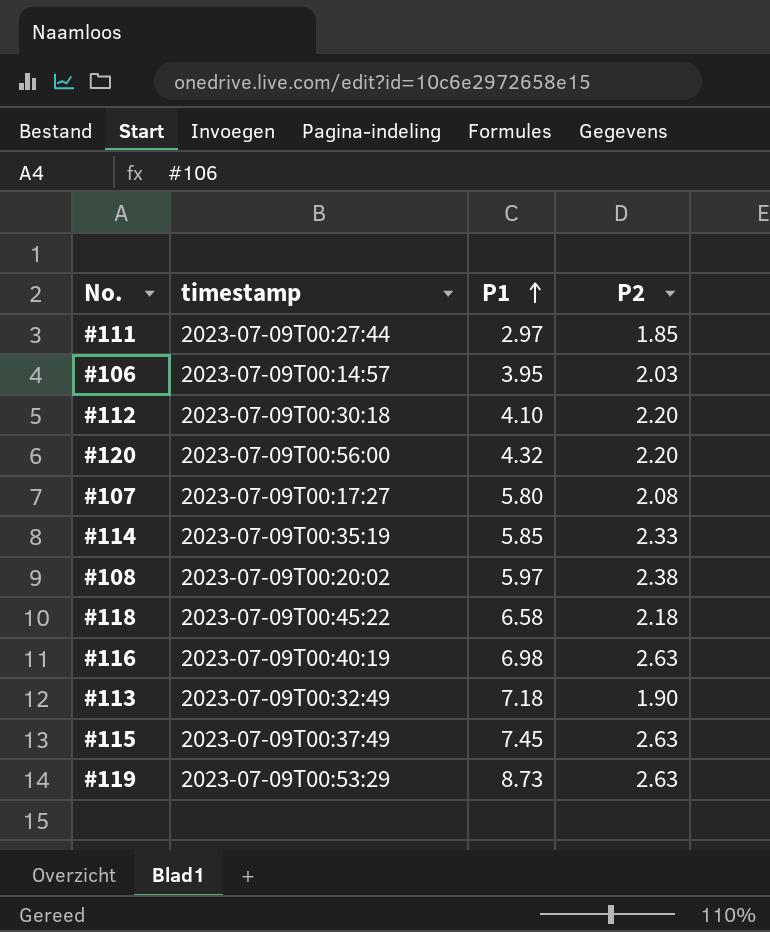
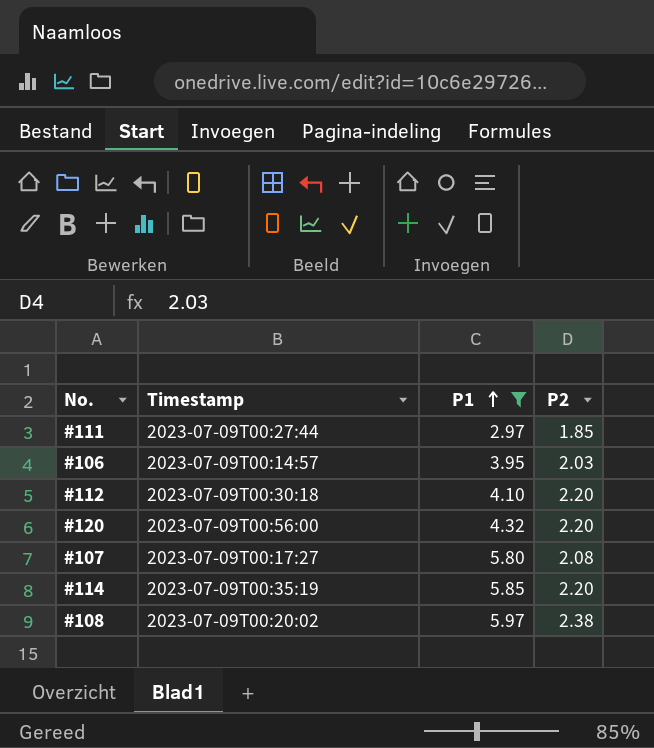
filter: none -> P1 <= 5.97
column name: timestamp -> Timestamp
#114 | P2: 2.33 -> 2.20

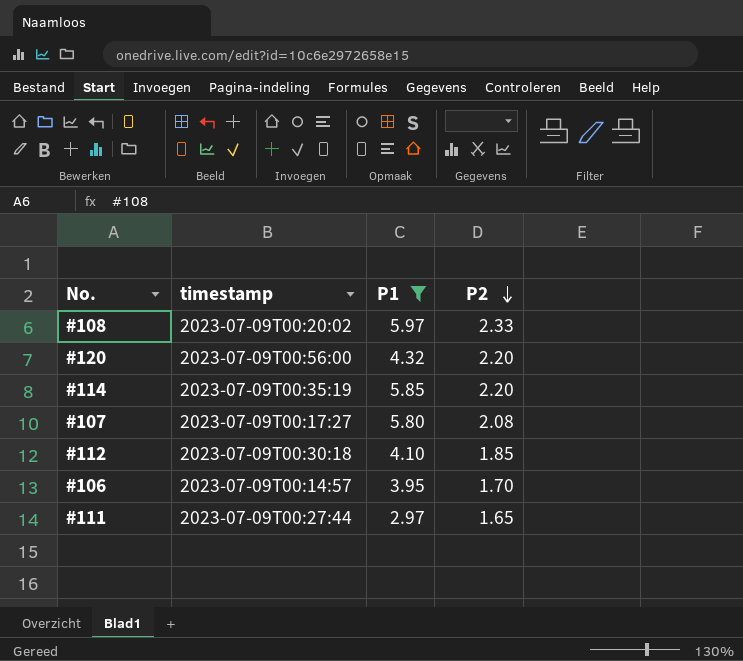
row order: P1 ascending -> P2 descending
column name: Timestamp -> timestamp
#108 | P2: 2.38 -> 2.33
#112 | P2: 2.20 -> 1.85
#106 | P2: 2.03 -> 1.70
#111 | P2: 1.85 -> 1.65

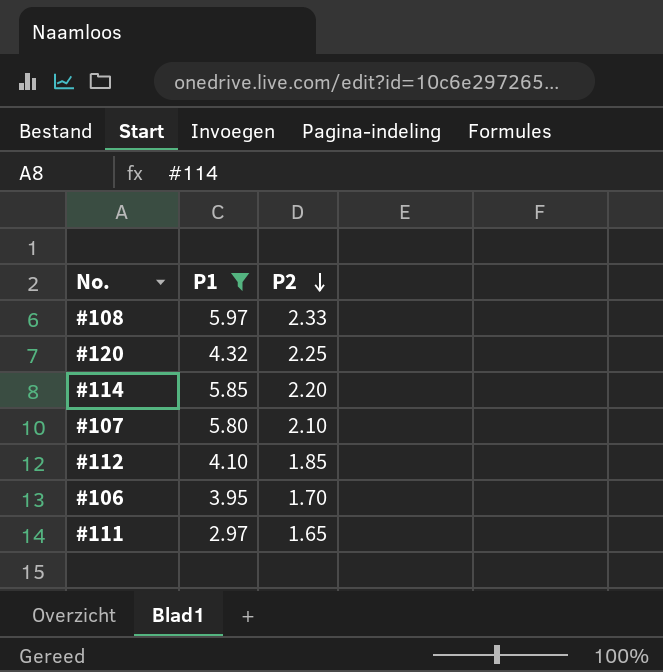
column timestamp | position: 2 -> none
#120 | P2: 2.20 -> 2.25
#107 | P2: 2.08 -> 2.10

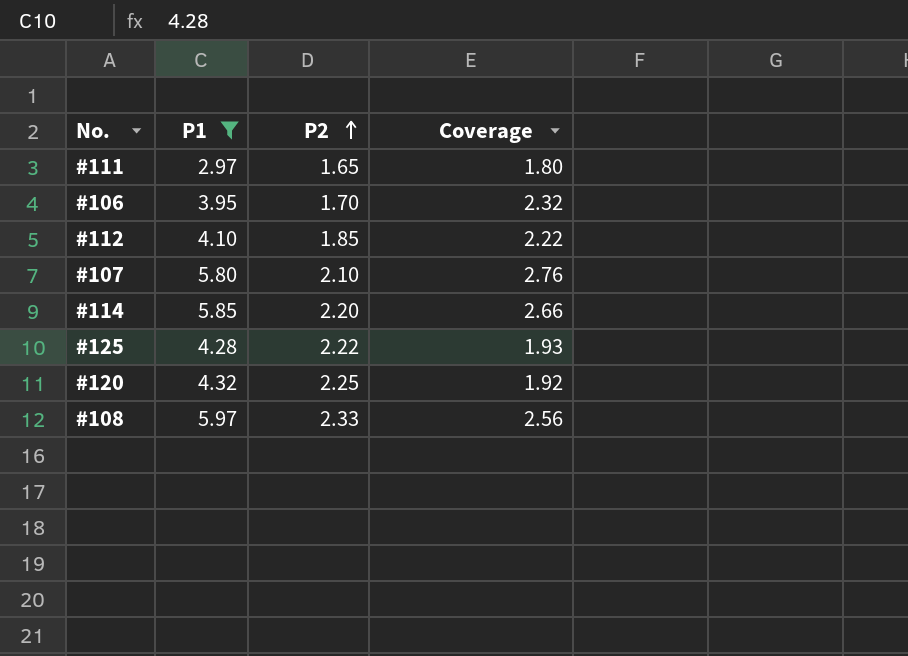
row order: P2 descending -> P2 ascending
column Coverage | formula: none -> [P1] / [P2]
row #125: none -> 4.28 | 2.22 | 1.93

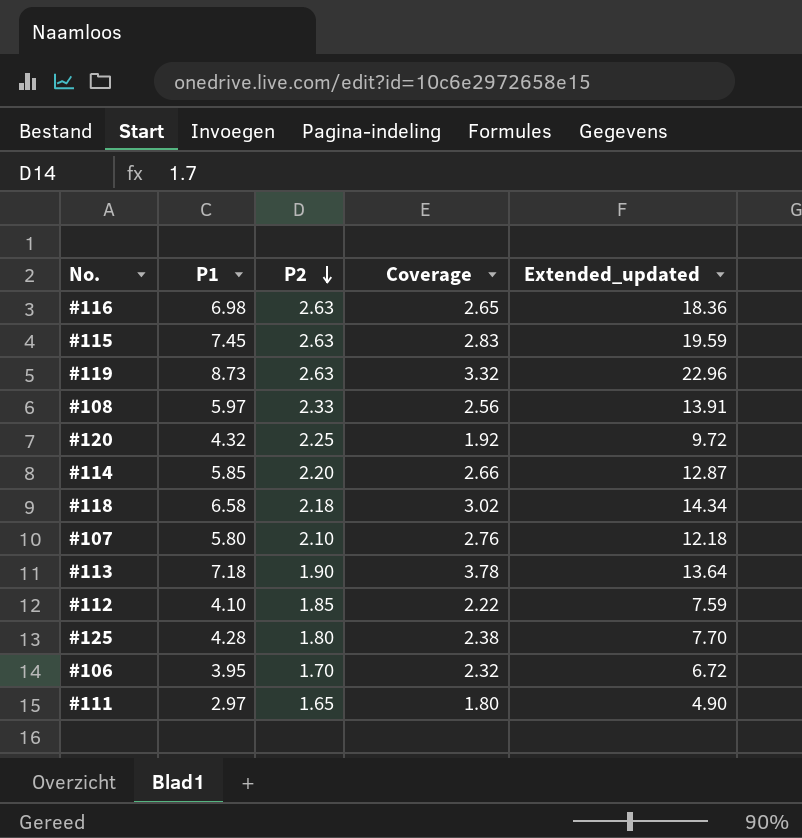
filter: P1 <= 5.97 -> none
row order: P2 ascending -> P2 descending
column Extended_updated | formula: none -> [P1] * [P2]
#125 | P2: 2.22 -> 1.80
#125 | Coverage: 1.93 -> 2.38

